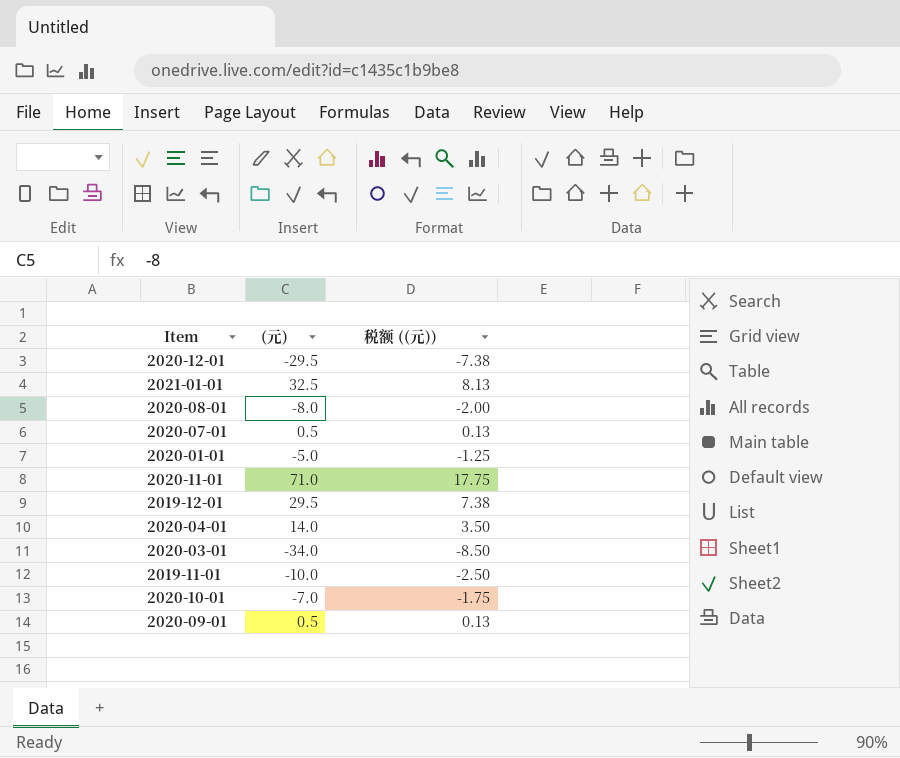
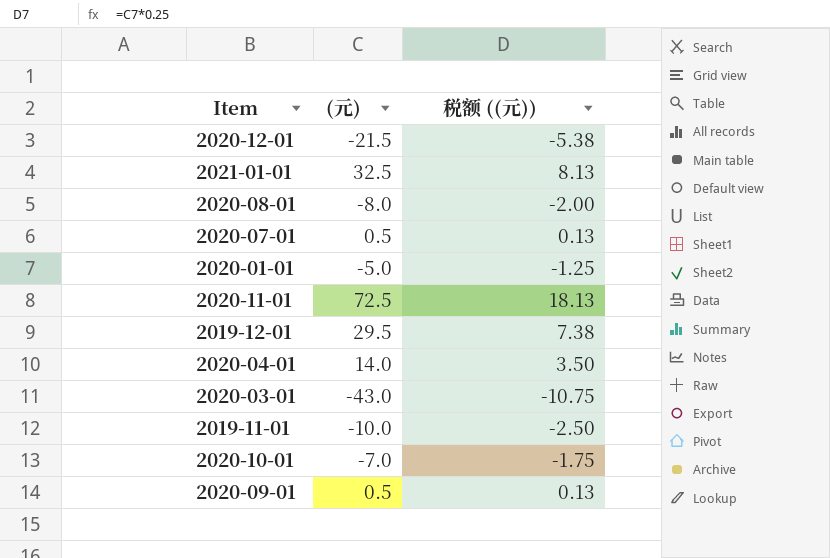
2020-12-01 | (元): -29.5 -> -21.5
2020-12-01 | 税额 ((元)): -7.38 -> -5.38
2020-11-01 | (元): 71.0 -> 72.5
2020-11-01 | 税额 ((元)): 17.75 -> 18.13
2020-03-01 | (元): -34.0 -> -43.0
2020-03-01 | 税额 ((元)): -8.50 -> -10.75

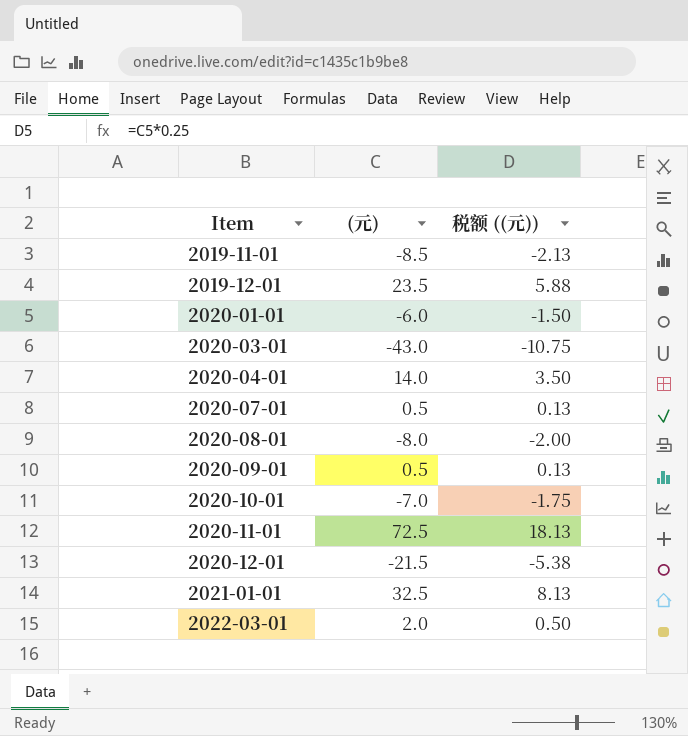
row order: none -> Item ascending
2019-11-01 | (元): -10.0 -> -8.5
2019-11-01 | 税额 ((元)): -2.50 -> -2.13
2019-12-01 | (元): 29.5 -> 23.5
2019-12-01 | 税额 ((元)): 7.38 -> 5.88
2020-01-01 | (元): -5.0 -> -6.0
2020-01-01 | 税额 ((元)): -1.25 -> -1.50
row 2022-03-01: none -> 2.0 | 0.50

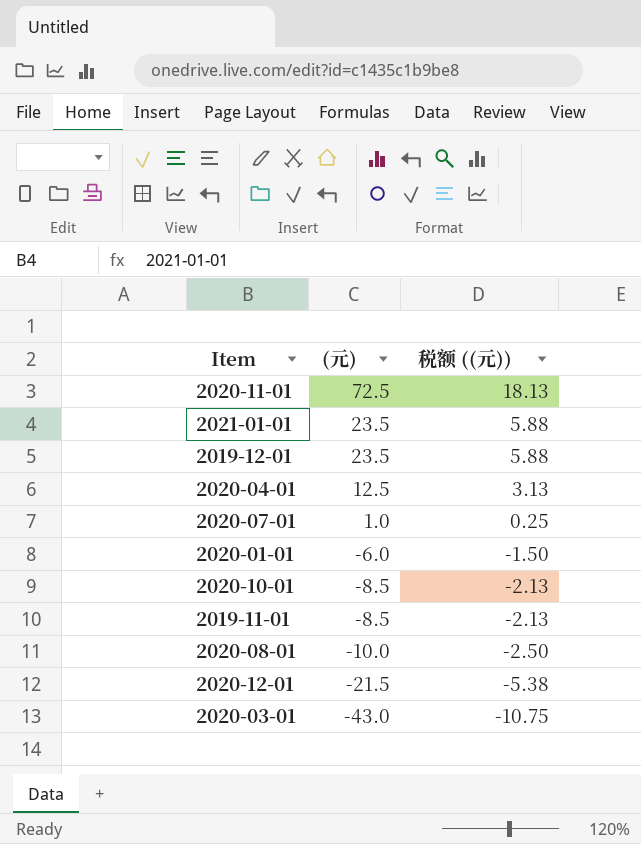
row order: Item ascending -> (元) descending
row 2020-09-01: 0.5 | 0.13 -> none
row 2022-03-01: 2.0 | 0.50 -> none
2021-01-01 | (元): 32.5 -> 23.5
2021-01-01 | 税额 ((元)): 8.13 -> 5.88
2020-04-01 | (元): 14.0 -> 12.5
2020-04-01 | 税额 ((元)): 3.50 -> 3.13
2020-07-01 | (元): 0.5 -> 1.0
2020-07-01 | 税额 ((元)): 0.13 -> 0.25
2020-10-01 | (元): -7.0 -> -8.5
2020-10-01 | 税额 ((元)): -1.75 -> -2.13
2020-08-01 | (元): -8.0 -> -10.0
2020-08-01 | 税额 ((元)): -2.00 -> -2.50

